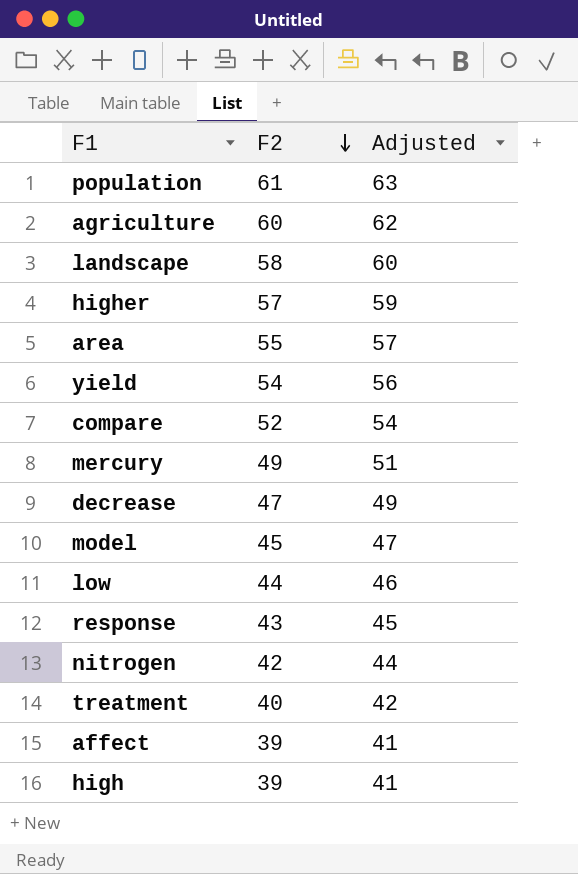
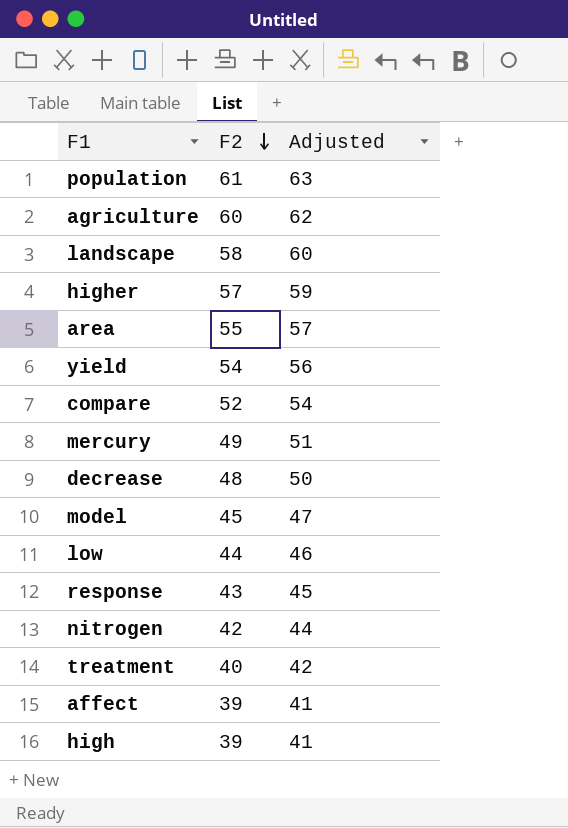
decrease | F2: 47 -> 48
decrease | Adjusted: 49 -> 50

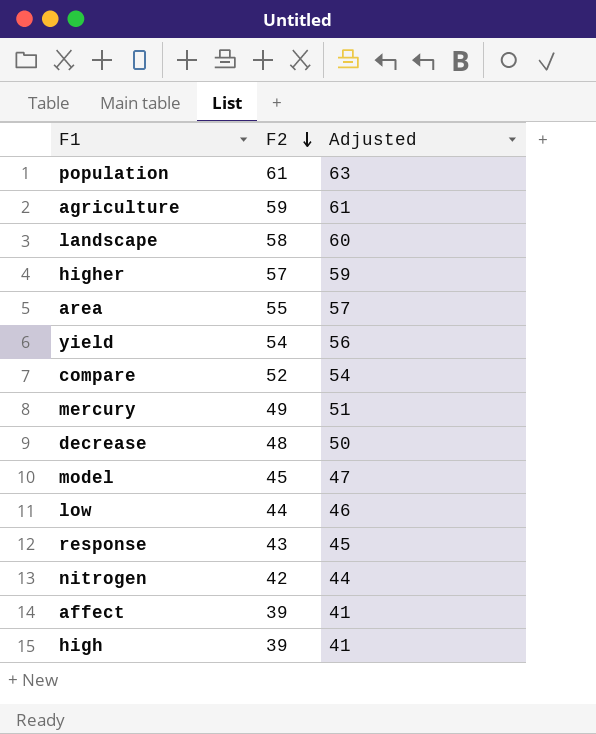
row treatment: 40 | 42 -> none
agriculture | F2: 60 -> 59
agriculture | Adjusted: 62 -> 61

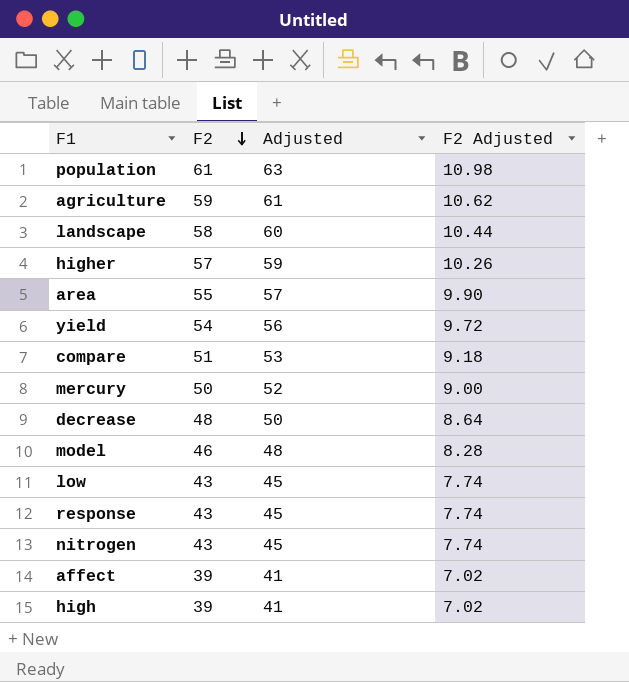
column F2 Adjusted | formula: none -> [F2] * 0.18
compare | F2: 52 -> 51
compare | Adjusted: 54 -> 53
mercury | F2: 49 -> 50
mercury | Adjusted: 51 -> 52
model | F2: 45 -> 46
model | Adjusted: 47 -> 48
low | F2: 44 -> 43
low | Adjusted: 46 -> 45
nitrogen | F2: 42 -> 43
nitrogen | Adjusted: 44 -> 45

